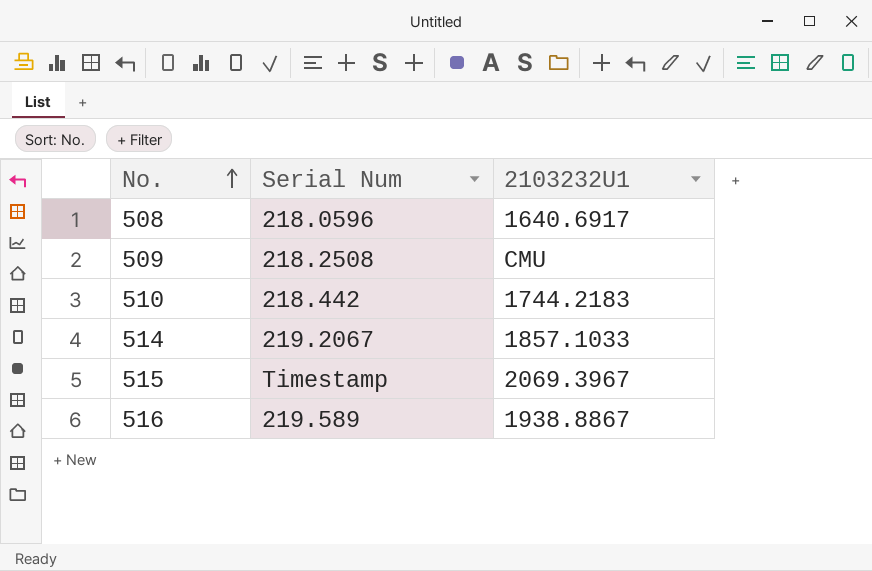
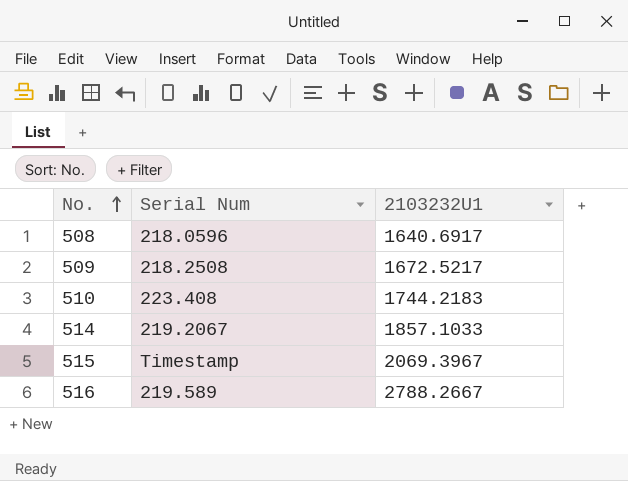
509 | 2103232U1: CMU -> 1672.5217
510 | Serial Num: 218.442 -> 223.408
516 | 2103232U1: 1938.8867 -> 2788.2667

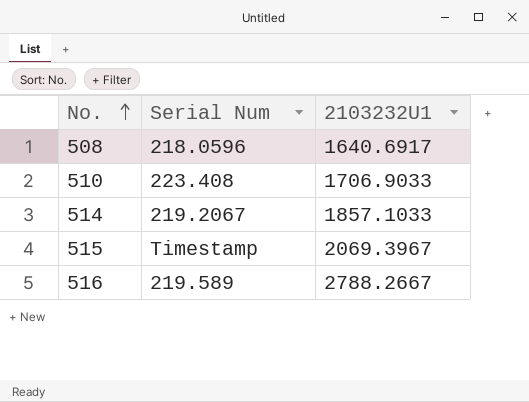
row 509: 218.2508 | 1672.5217 -> none
510 | 2103232U1: 1744.2183 -> 1706.9033

